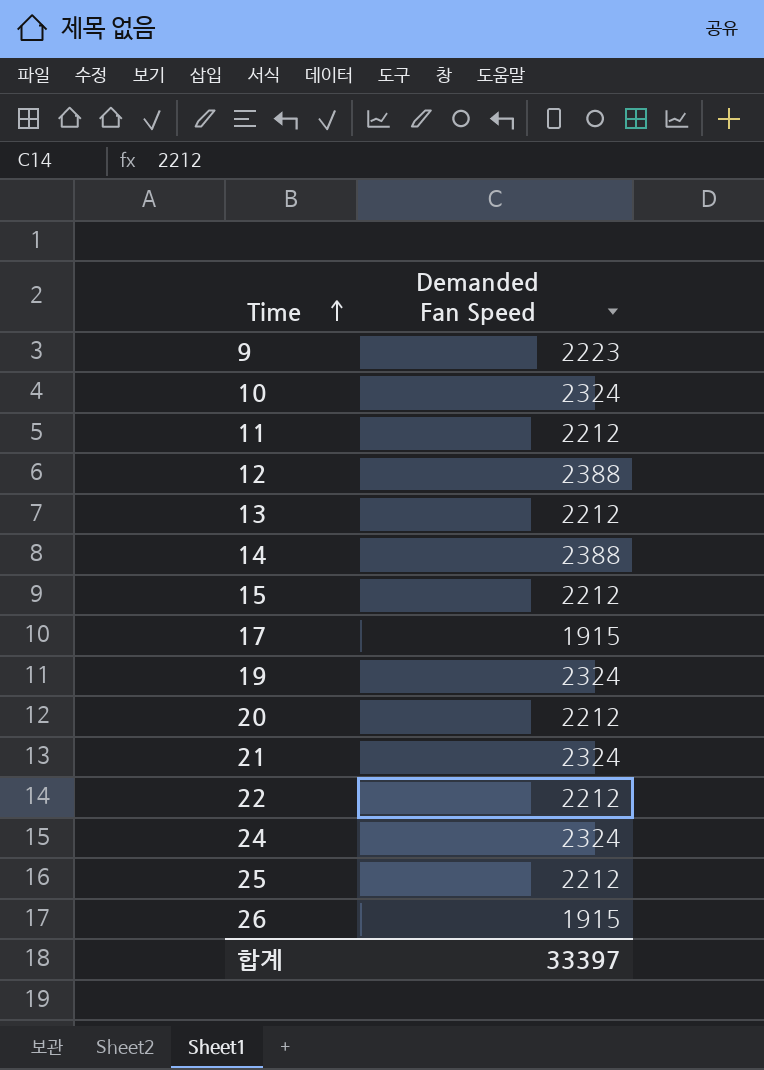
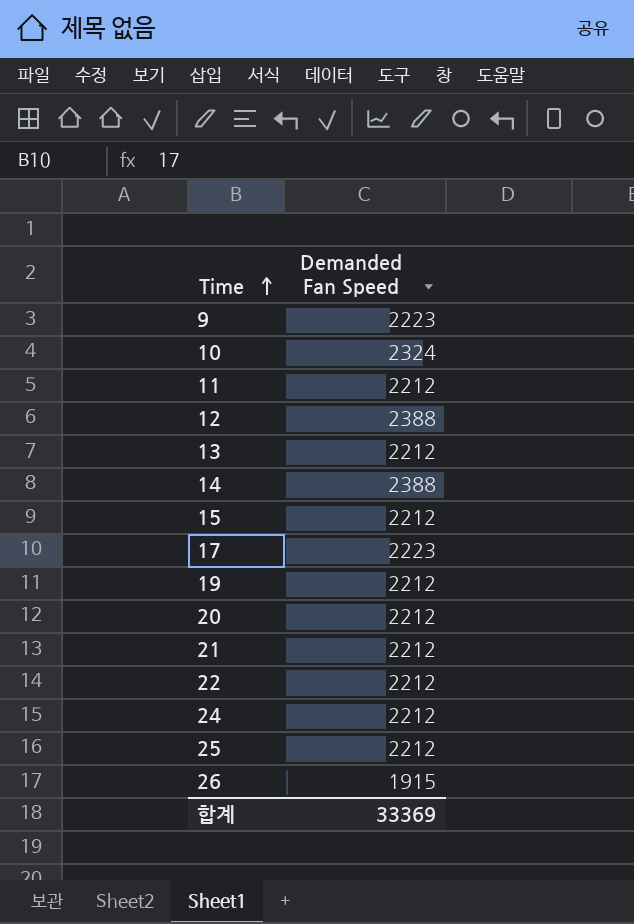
17 | Demanded Fan Speed: 1915 -> 2223
19 | Demanded Fan Speed: 2324 -> 2212
21 | Demanded Fan Speed: 2324 -> 2212
24 | Demanded Fan Speed: 2324 -> 2212
합계 | Demanded Fan Speed: 33397 -> 33369

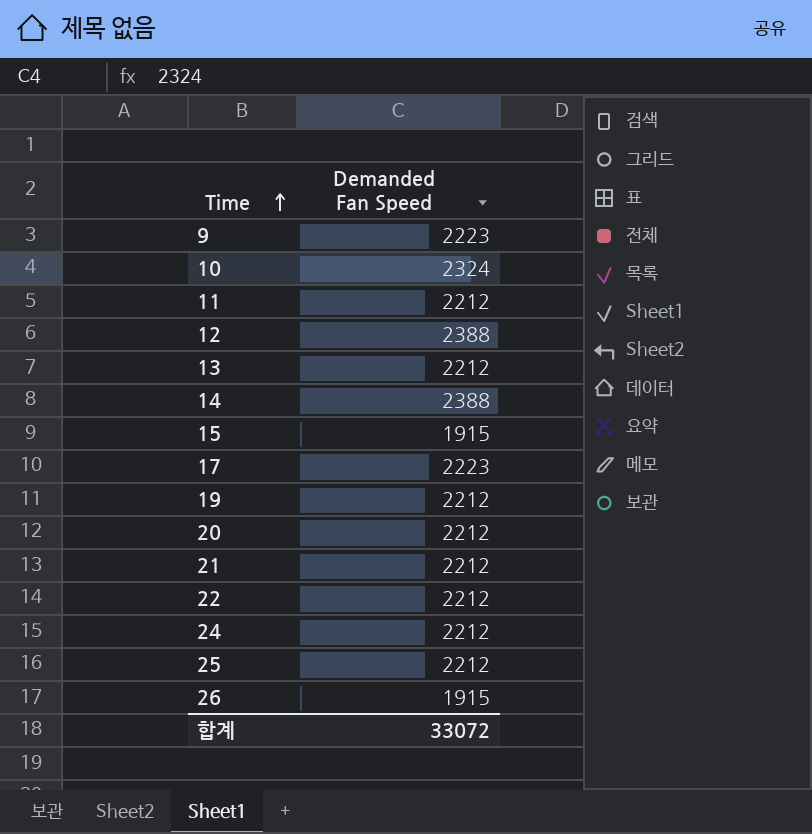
15 | Demanded Fan Speed: 2212 -> 1915
합계 | Demanded Fan Speed: 33369 -> 33072

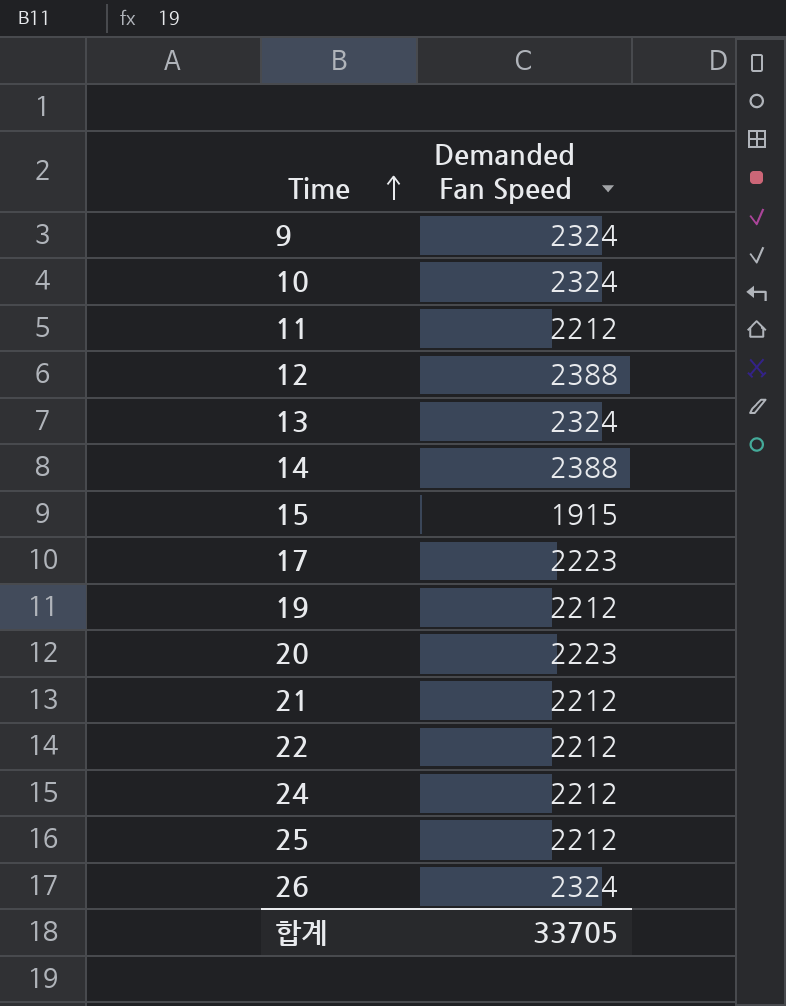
9 | Demanded Fan Speed: 2223 -> 2324
13 | Demanded Fan Speed: 2212 -> 2324
20 | Demanded Fan Speed: 2212 -> 2223
26 | Demanded Fan Speed: 1915 -> 2324
합계 | Demanded Fan Speed: 33072 -> 33705

